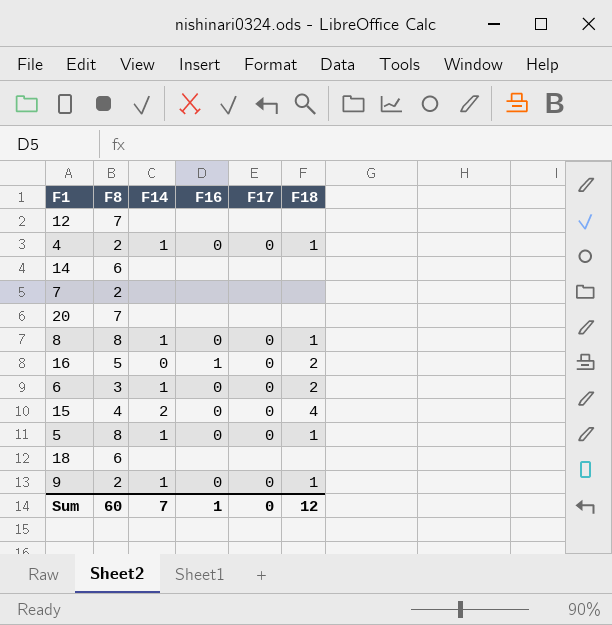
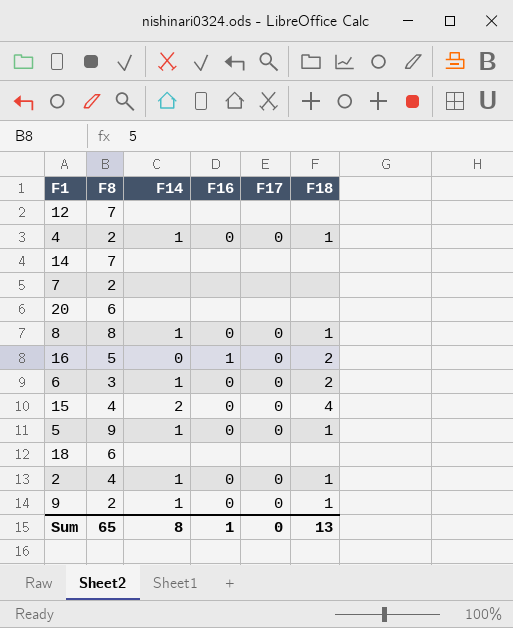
14 | F8: 6 -> 7
20 | F8: 7 -> 6
5 | F8: 8 -> 9
row 2: none -> 4 | 1 | 0 | 0 | 1
Sum | F8: 60 -> 65
Sum | F14: 7 -> 8
Sum | F18: 12 -> 13

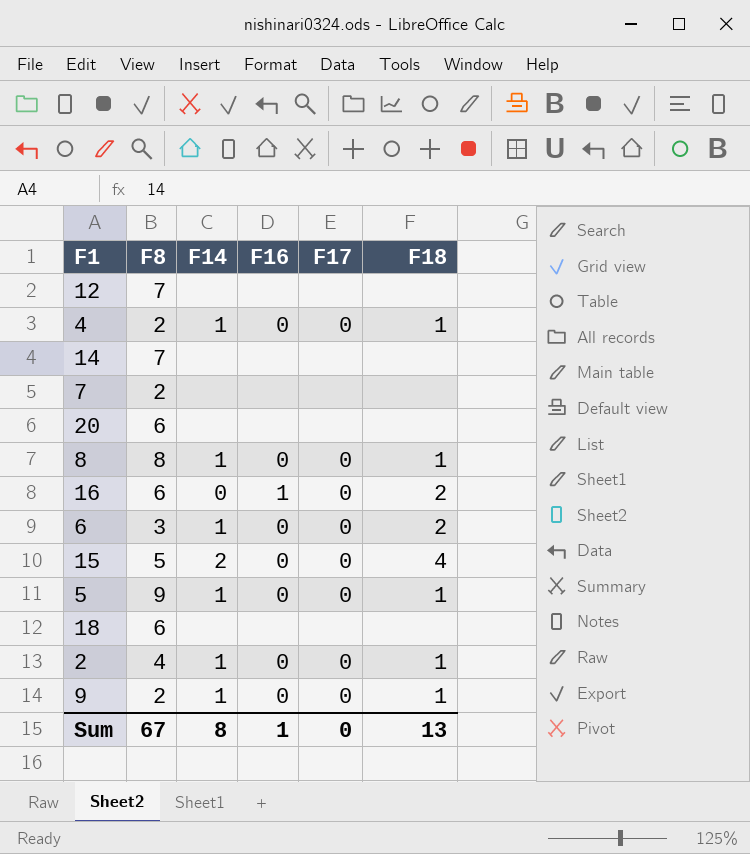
16 | F8: 5 -> 6
15 | F8: 4 -> 5
Sum | F8: 65 -> 67

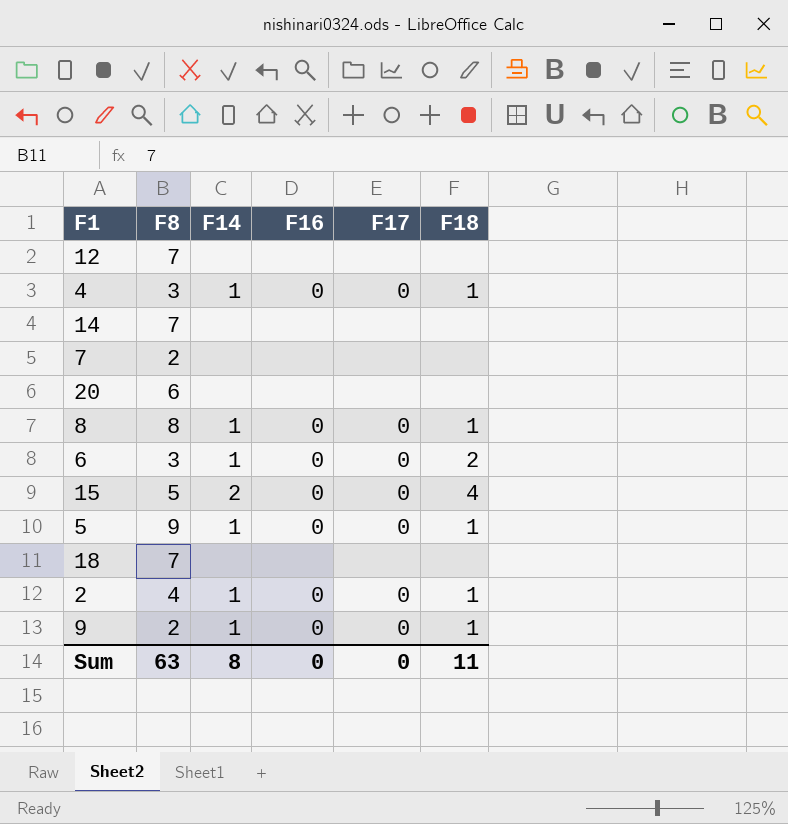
row 16: 6 | 0 | 1 | 0 | 2 -> none
4 | F8: 2 -> 3
18 | F8: 6 -> 7
Sum | F8: 67 -> 63
Sum | F16: 1 -> 0
Sum | F18: 13 -> 11

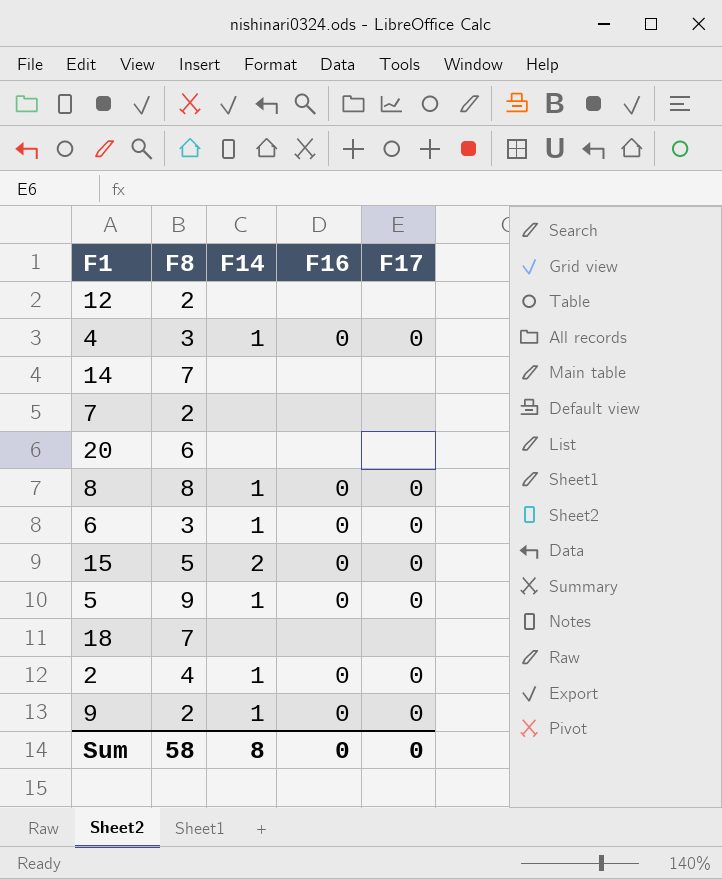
column F18 | position: 6 -> none
12 | F8: 7 -> 2
Sum | F8: 63 -> 58

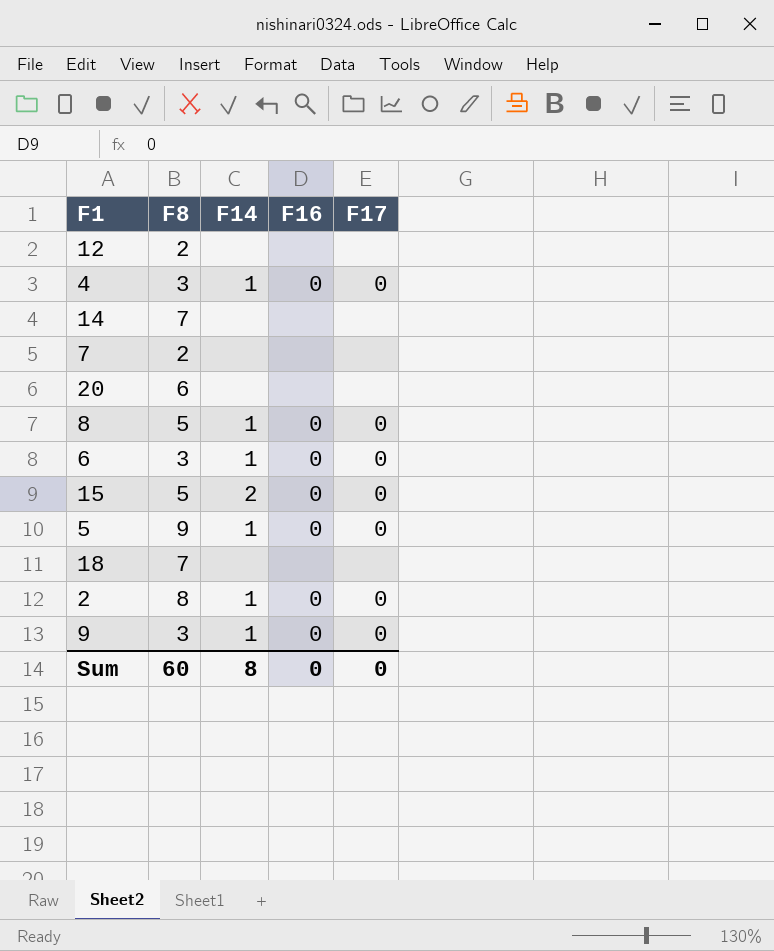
8 | F8: 8 -> 5
2 | F8: 4 -> 8
9 | F8: 2 -> 3
Sum | F8: 58 -> 60

